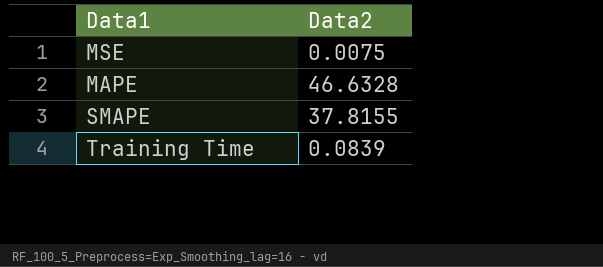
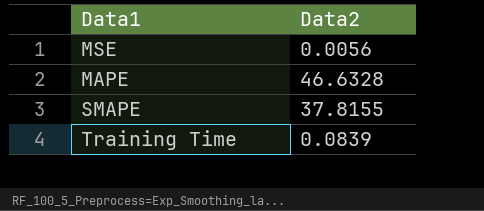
MSE | Data2: 0.0075 -> 0.0056

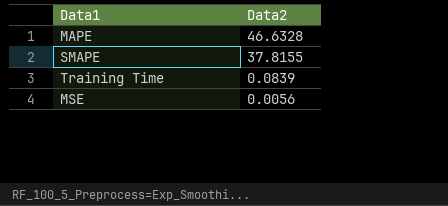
row order: none -> Data2 descending

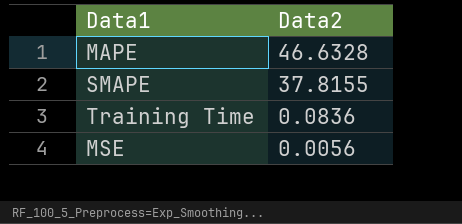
Training Time | Data2: 0.0839 -> 0.0836

